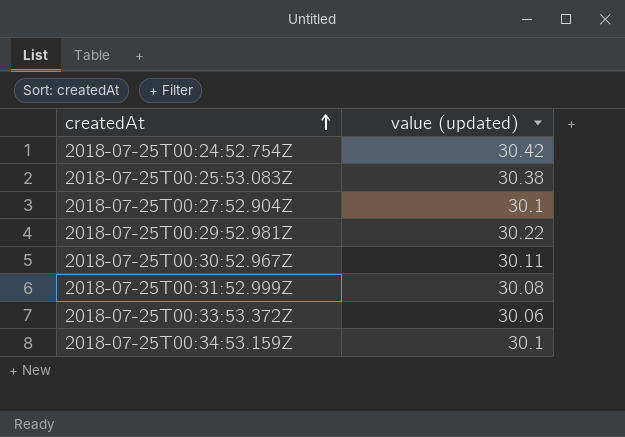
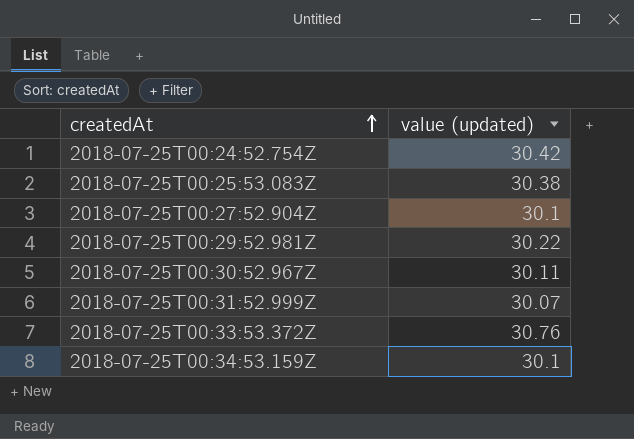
2018-07-25T00:31:52.999Z | value (updated): 30.08 -> 30.07
2018-07-25T00:33:53.372Z | value (updated): 30.06 -> 30.76

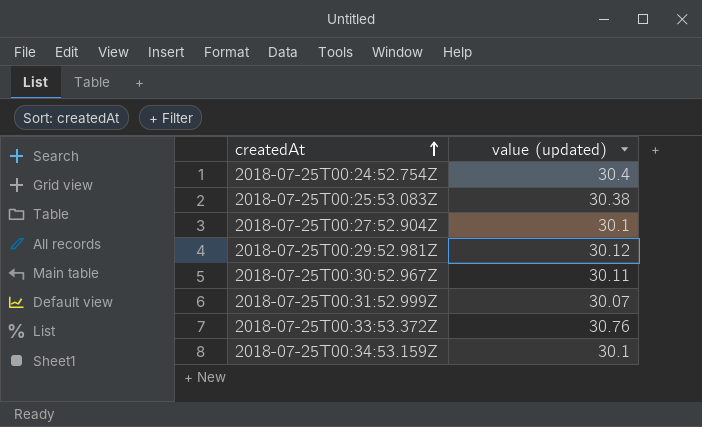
2018-07-25T00:24:52.754Z | value (updated): 30.42 -> 30.4
2018-07-25T00:29:52.981Z | value (updated): 30.22 -> 30.12

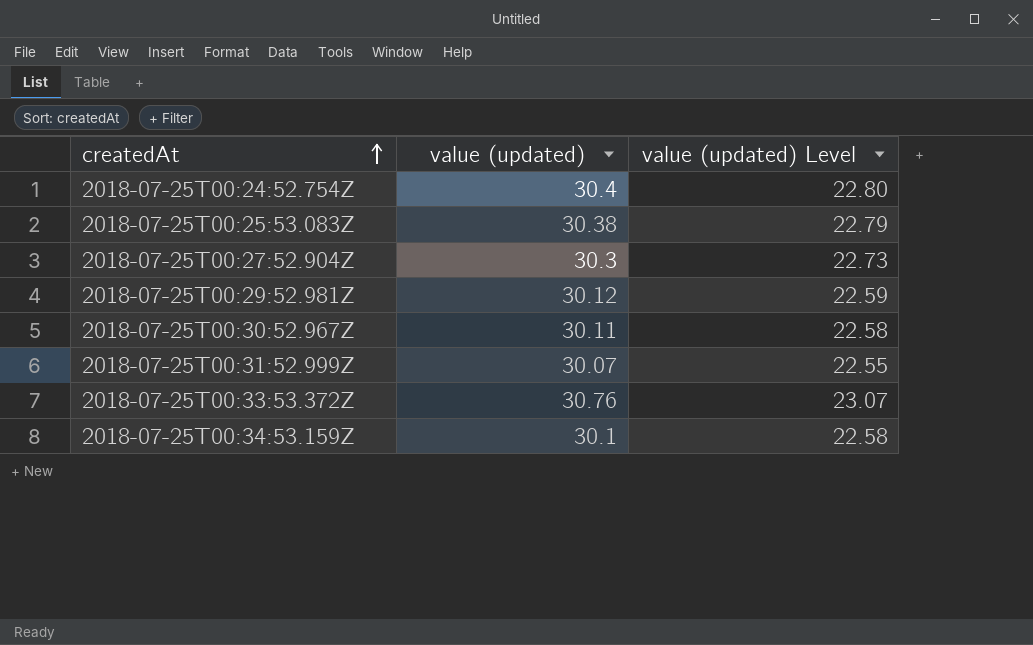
column value (updated) Level | formula: none -> [value (updated)] * 0.75
2018-07-25T00:27:52.904Z | value (updated): 30.1 -> 30.3

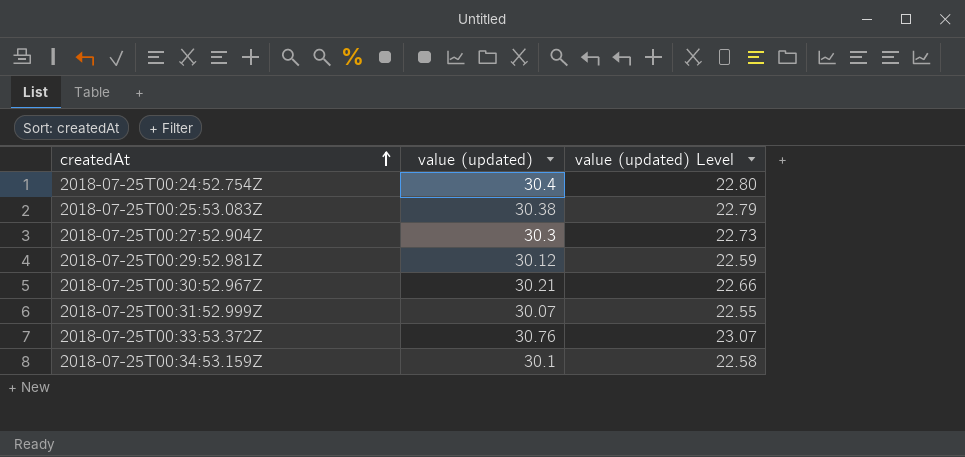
2018-07-25T00:30:52.967Z | value (updated): 30.11 -> 30.21
2018-07-25T00:30:52.967Z | value (updated) Level: 22.58 -> 22.66

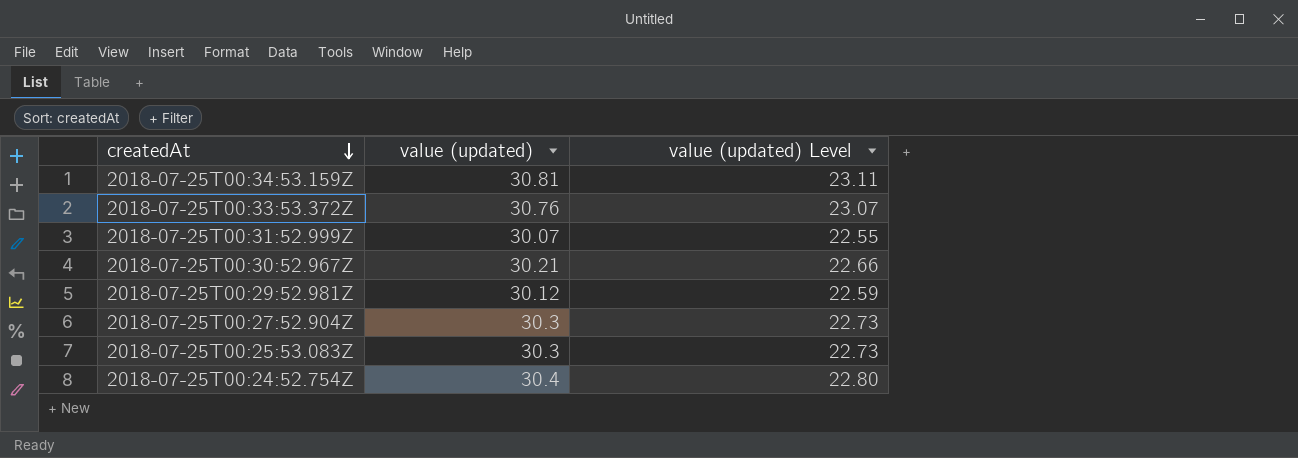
row order: createdAt ascending -> createdAt descending
2018-07-25T00:34:53.159Z | value (updated): 30.1 -> 30.81
2018-07-25T00:34:53.159Z | value (updated) Level: 22.58 -> 23.11
2018-07-25T00:25:53.083Z | value (updated): 30.38 -> 30.3
2018-07-25T00:25:53.083Z | value (updated) Level: 22.79 -> 22.73

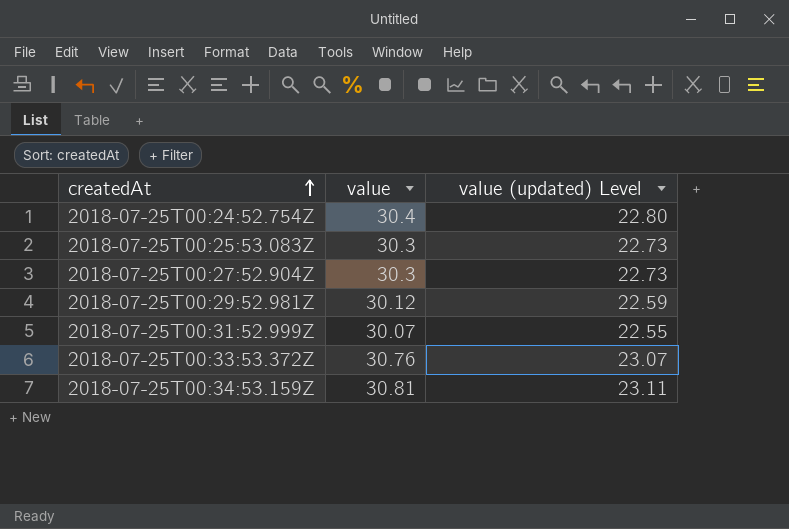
row order: createdAt descending -> createdAt ascending
column name: value (updated) -> value
row 2018-07-25T00:30:52.967Z: 30.21 | 22.66 -> none

